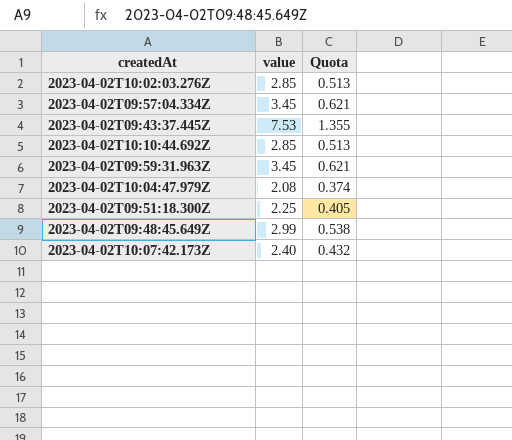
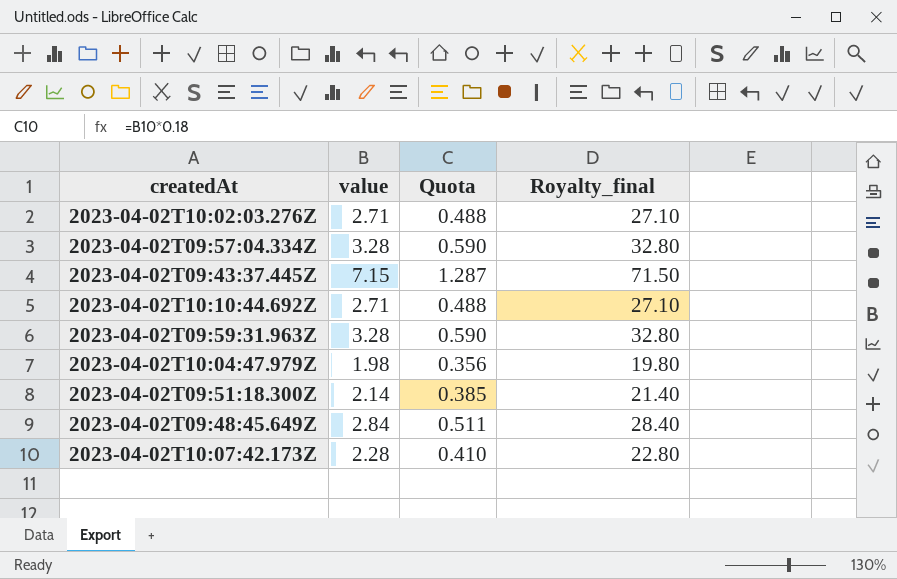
column Royalty_final | formula: none -> [value] * 10
2023-04-02T10:02:03.276Z | value: 2.85 -> 2.71
2023-04-02T10:02:03.276Z | Quota: 0.513 -> 0.488
2023-04-02T09:57:04.334Z | value: 3.45 -> 3.28
2023-04-02T09:57:04.334Z | Quota: 0.621 -> 0.590
2023-04-02T09:43:37.445Z | value: 7.53 -> 7.15
2023-04-02T09:43:37.445Z | Quota: 1.355 -> 1.287
2023-04-02T10:10:44.692Z | value: 2.85 -> 2.71
2023-04-02T10:10:44.692Z | Quota: 0.513 -> 0.488
2023-04-02T09:59:31.963Z | value: 3.45 -> 3.28
2023-04-02T09:59:31.963Z | Quota: 0.621 -> 0.590
2023-04-02T10:04:47.979Z | value: 2.08 -> 1.98
2023-04-02T10:04:47.979Z | Quota: 0.374 -> 0.356
2023-04-02T09:51:18.300Z | value: 2.25 -> 2.14
2023-04-02T09:51:18.300Z | Quota: 0.405 -> 0.385
2023-04-02T09:48:45.649Z | value: 2.99 -> 2.84
2023-04-02T09:48:45.649Z | Quota: 0.538 -> 0.511
2023-04-02T10:07:42.173Z | value: 2.40 -> 2.28
2023-04-02T10:07:42.173Z | Quota: 0.432 -> 0.410

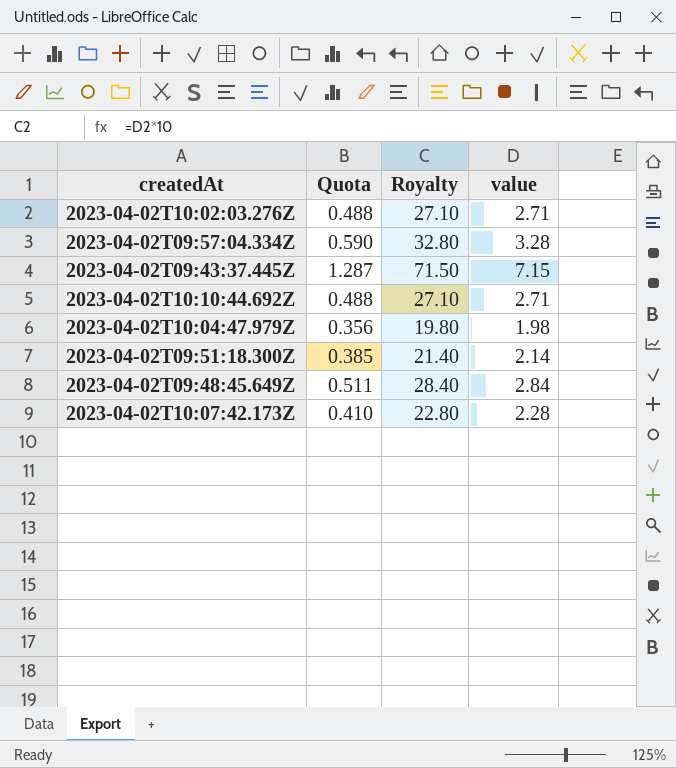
column name: Royalty_final -> Royalty
column value | position: 2 -> 4
row 2023-04-02T09:59:31.963Z: 3.28 | 0.590 | 32.80 -> none

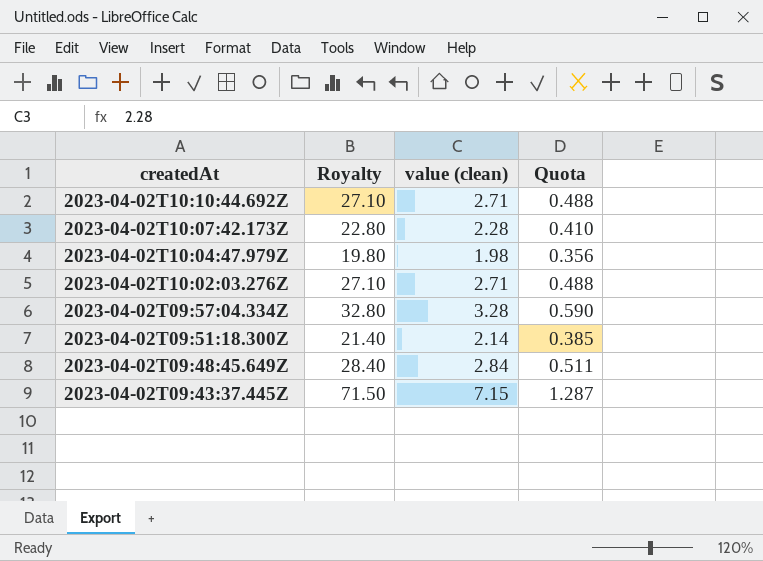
row order: none -> createdAt descending
column name: value -> value (clean)
column Quota | position: 2 -> 4

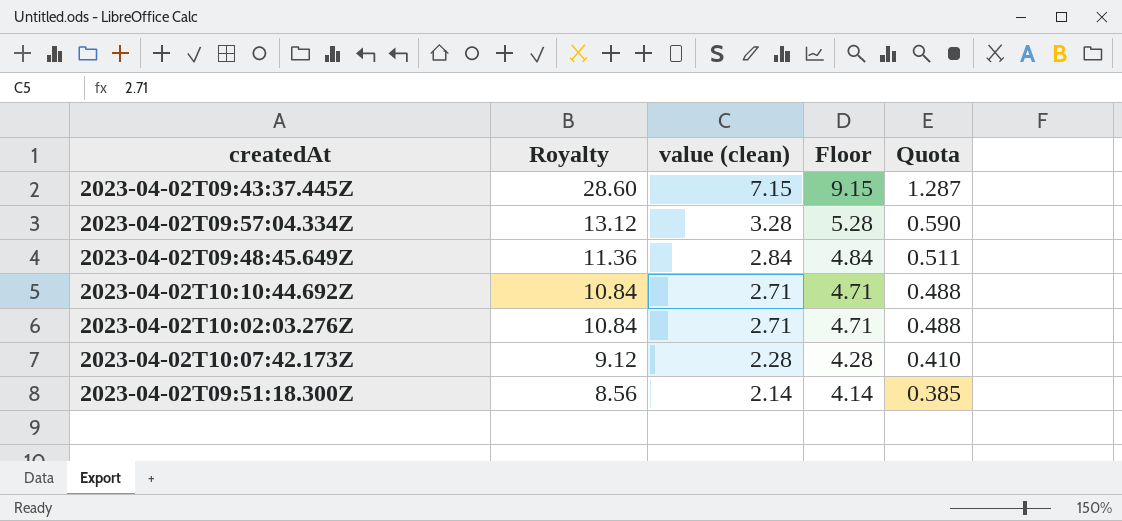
row order: createdAt descending -> Royalty descending
column Royalty | formula: [value (clean)] * 10 -> [value (clean)] * 4
column Floor | formula: none -> [value (clean)] + 2
row 2023-04-02T10:04:47.979Z: 19.80 | 1.98 | 0.356 -> none

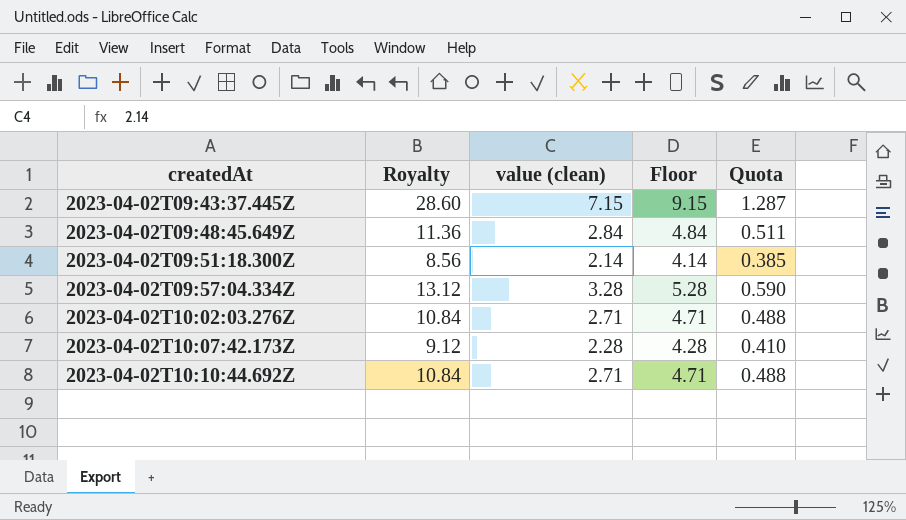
row order: Royalty descending -> createdAt ascending

